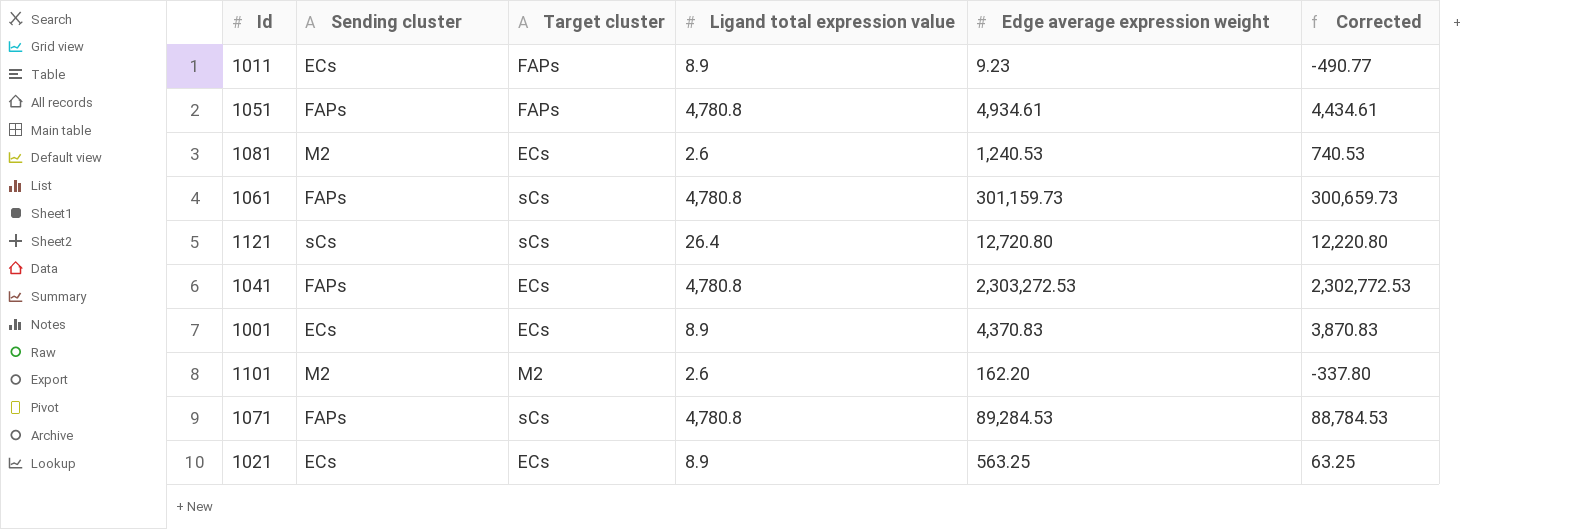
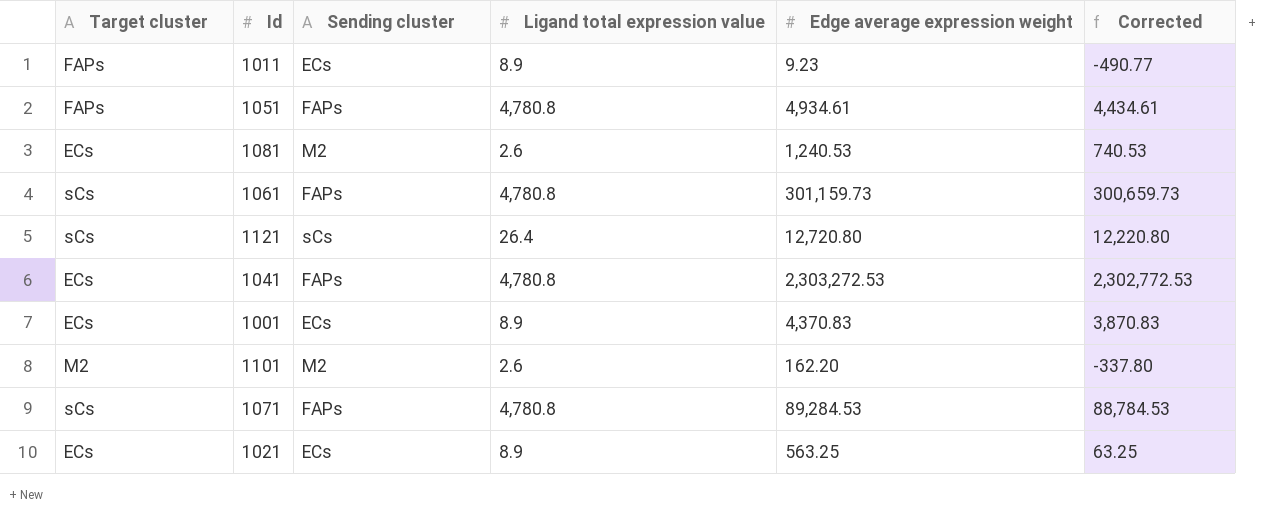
column Target cluster | position: 3 -> 1

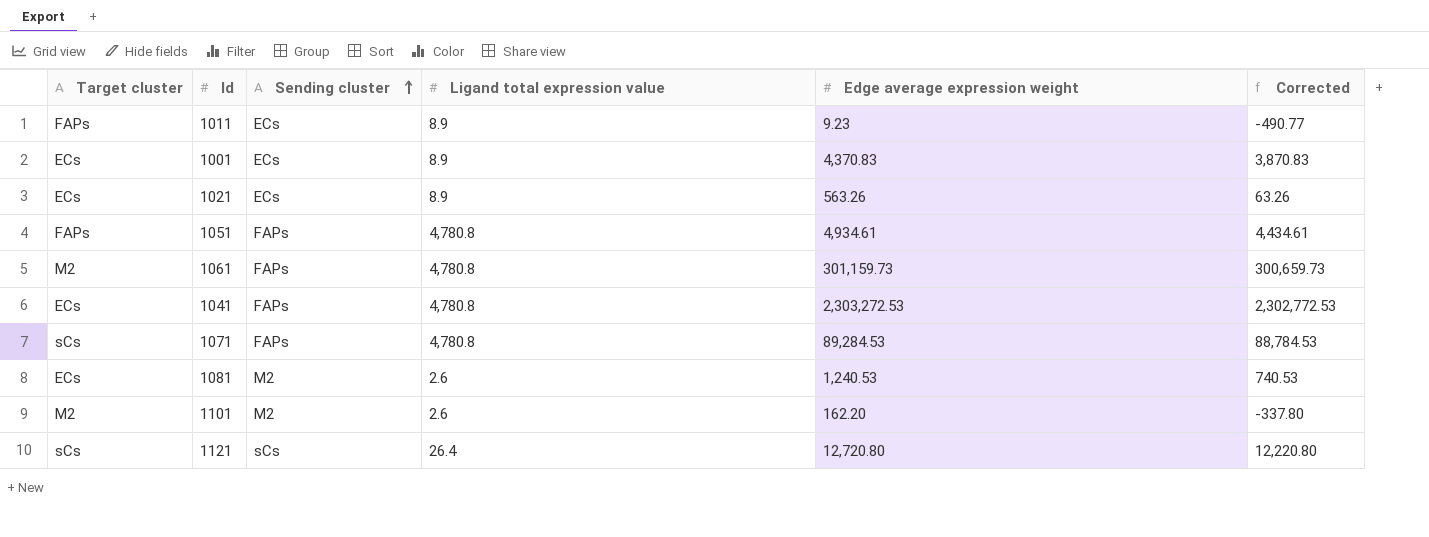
row order: none -> Sending cluster ascending
1021 | Edge average expression weight: 563.25 -> 563.26
1021 | Corrected: 63.25 -> 63.26
1061 | Target cluster: sCs -> M2

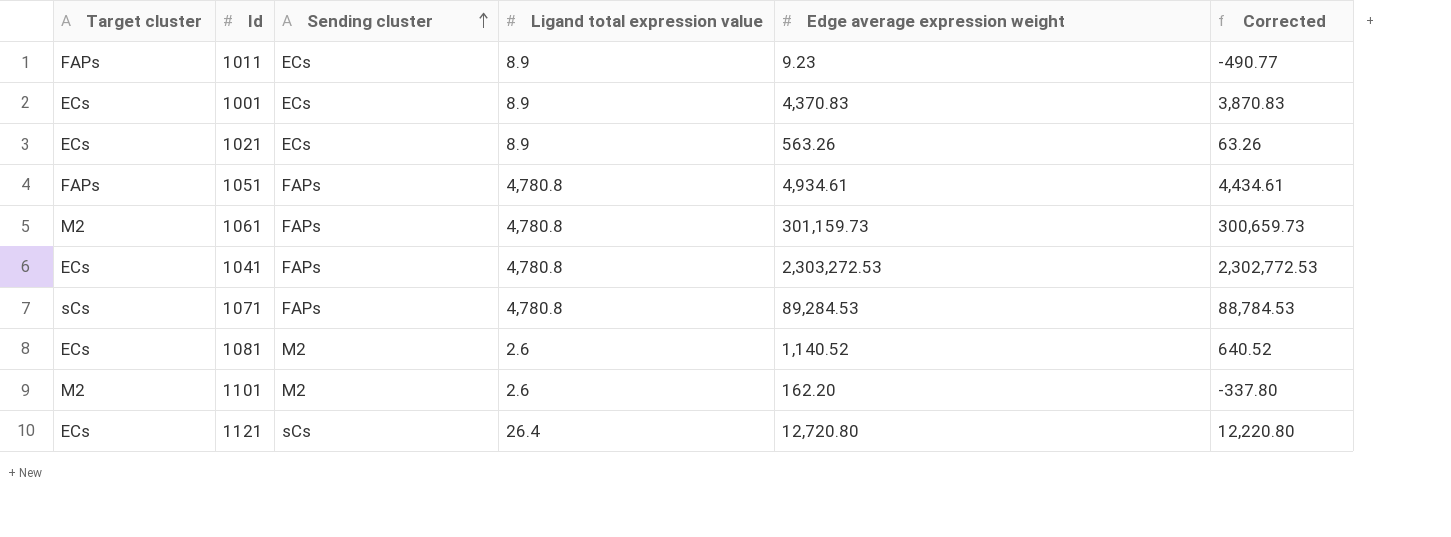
1081 | Edge average expression weight: 1,240.53 -> 1,140.52
1081 | Corrected: 740.53 -> 640.52
1121 | Target cluster: sCs -> ECs

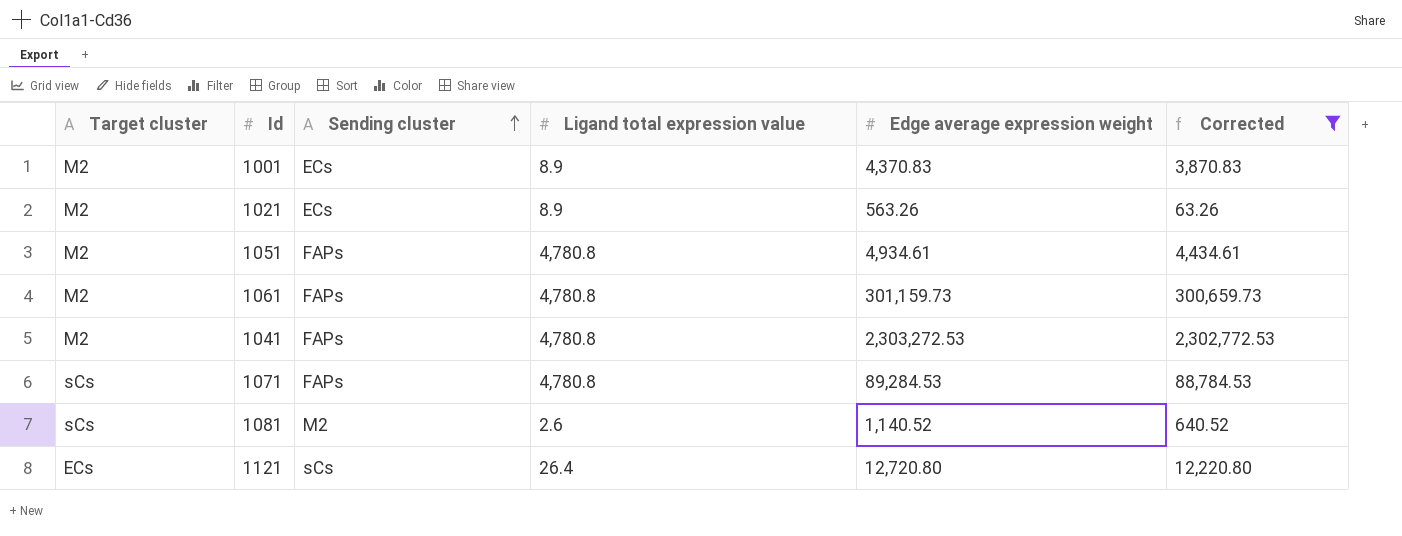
filter: none -> Corrected >= 63.26
1001 | Target cluster: ECs -> M2
1021 | Target cluster: ECs -> M2
1051 | Target cluster: FAPs -> M2
1041 | Target cluster: ECs -> M2
1081 | Target cluster: ECs -> sCs

